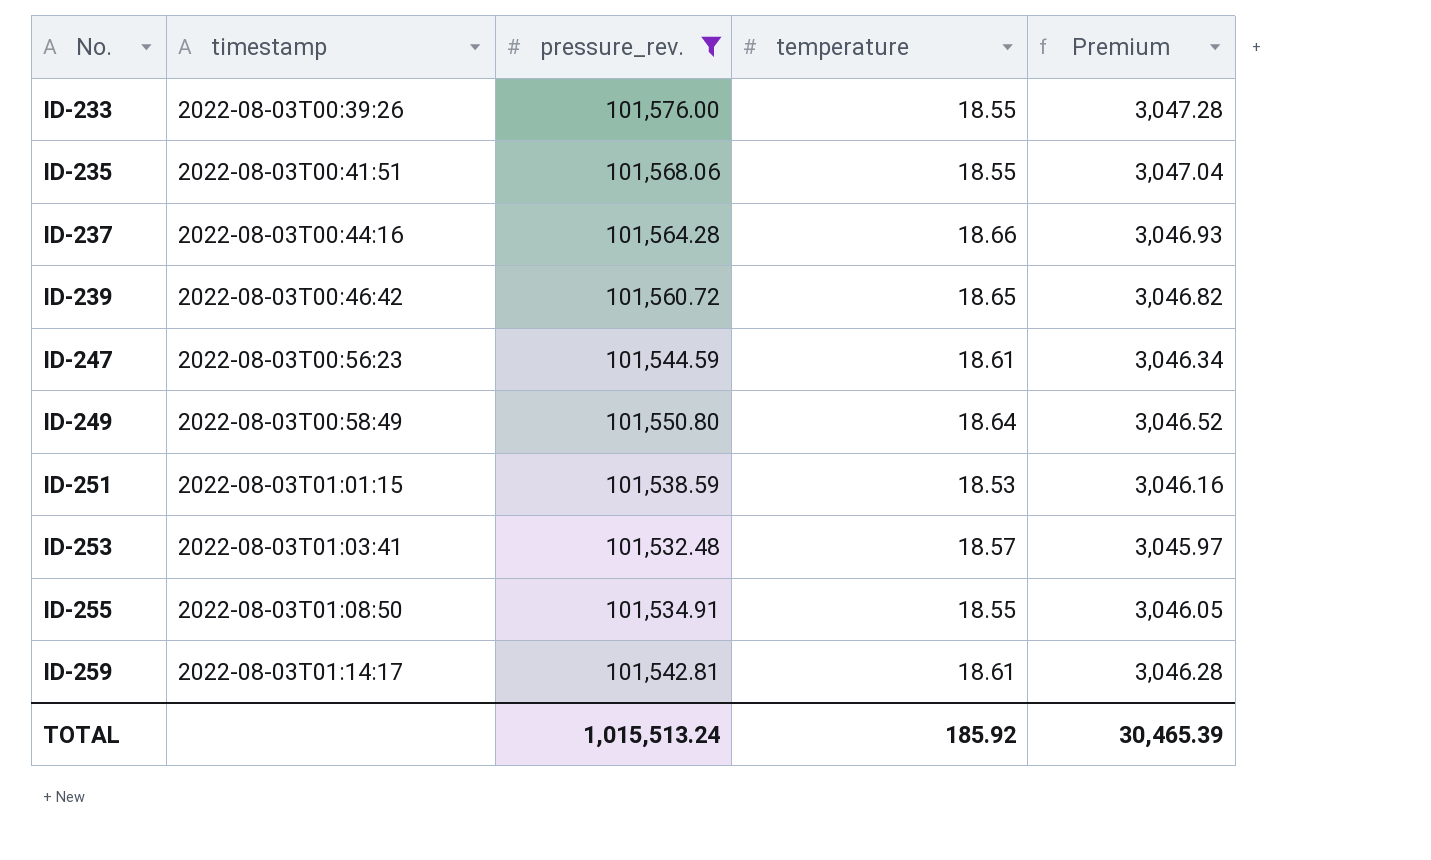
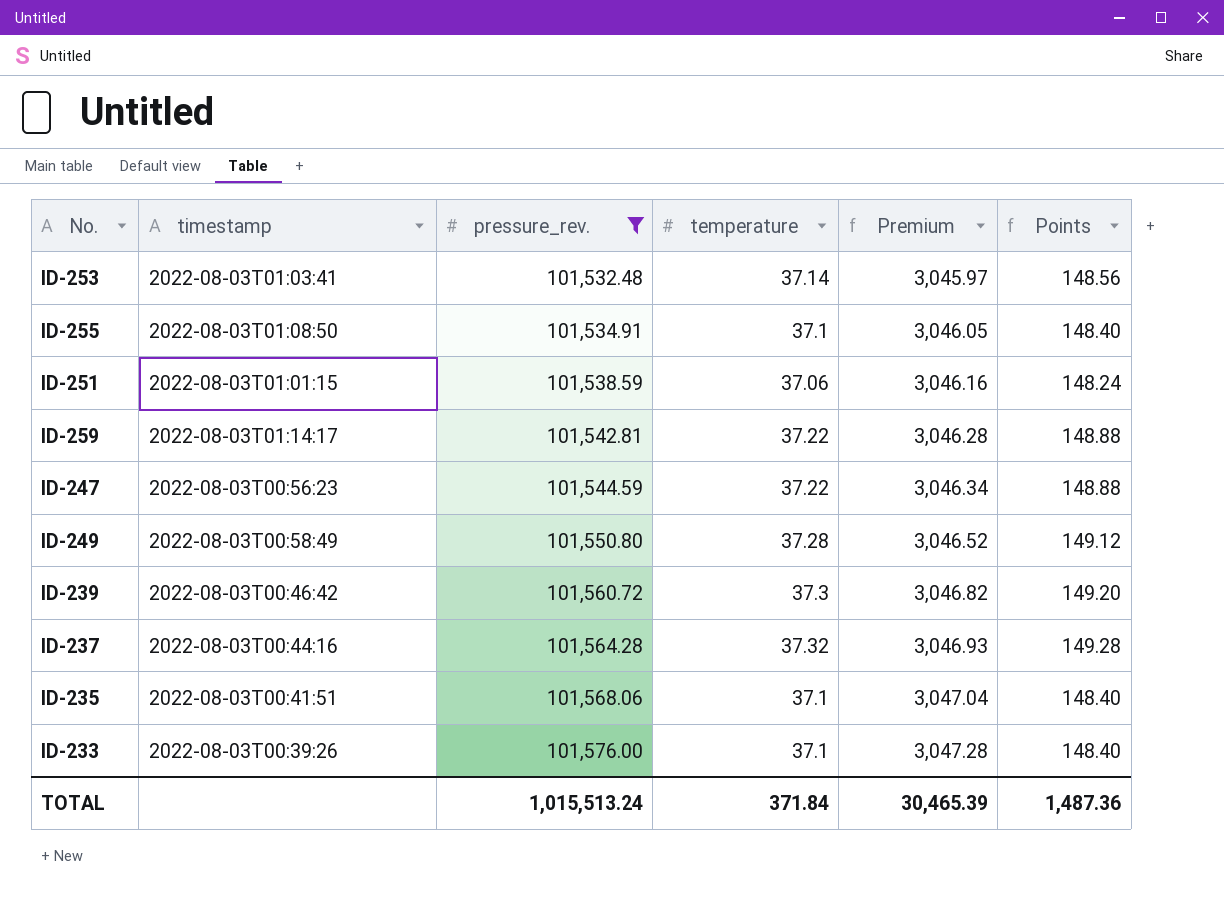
row order: No. ascending -> pressure_rev. ascending
column Points | formula: none -> [temperature] * 4
ID-253 | temperature: 18.57 -> 37.14
ID-255 | temperature: 18.55 -> 37.1
ID-251 | temperature: 18.53 -> 37.06
ID-259 | temperature: 18.61 -> 37.22
ID-247 | temperature: 18.61 -> 37.22
ID-249 | temperature: 18.64 -> 37.28
ID-239 | temperature: 18.65 -> 37.3
ID-237 | temperature: 18.66 -> 37.32
ID-235 | temperature: 18.55 -> 37.1
ID-233 | temperature: 18.55 -> 37.1
TOTAL | temperature: 185.92 -> 371.84

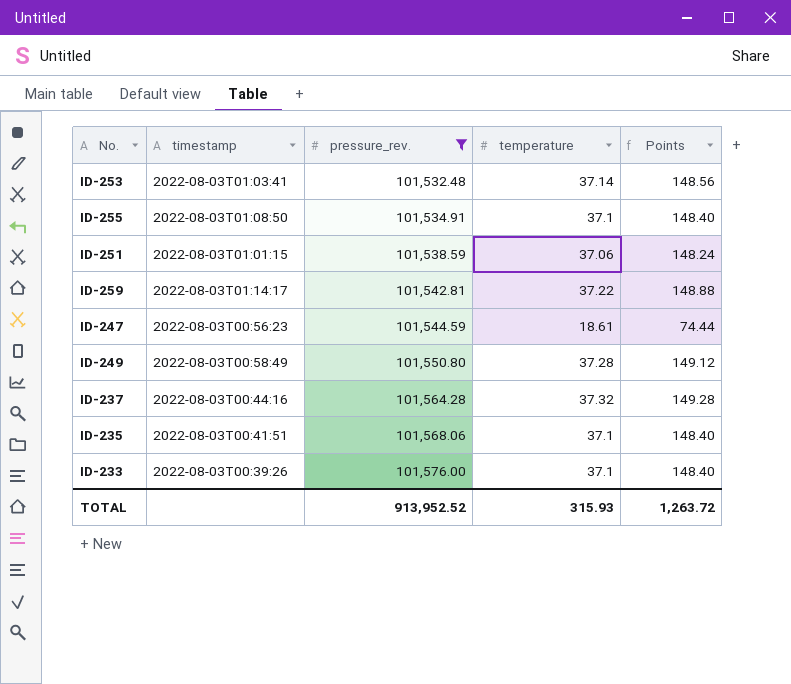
column Premium | formula: [pressure_rev.] * 0.03 -> none
row ID-239: 2022-08-03T00:46:42 | 101,560.72 | 37.3 | 3,046.82 | 149.20 -> none
ID-247 | temperature: 37.22 -> 18.61
ID-247 | Points: 148.88 -> 74.44
TOTAL | pressure_rev.: 1,015,513.24 -> 913,952.52
TOTAL | temperature: 371.84 -> 315.93
TOTAL | Points: 1,487.36 -> 1,263.72

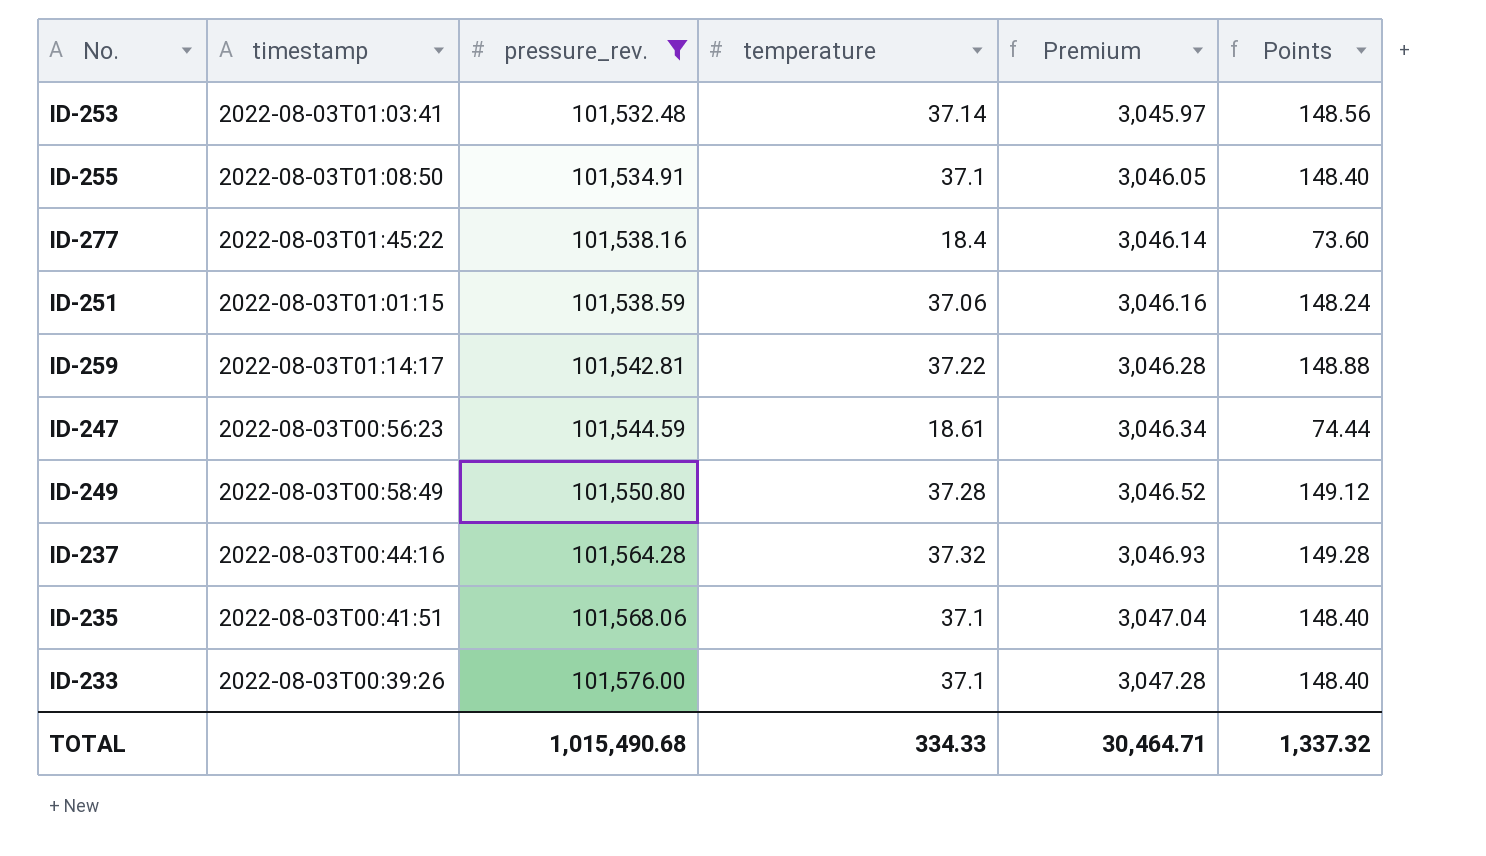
column Premium | formula: none -> [pressure_rev.] * 0.03
row ID-277: none -> 2022-08-03T01:45:22 | 101,538.16 | 18.4 | 3,046.14 | 73.60
TOTAL | pressure_rev.: 913,952.52 -> 1,015,490.68
TOTAL | temperature: 315.93 -> 334.33
TOTAL | Points: 1,263.72 -> 1,337.32

